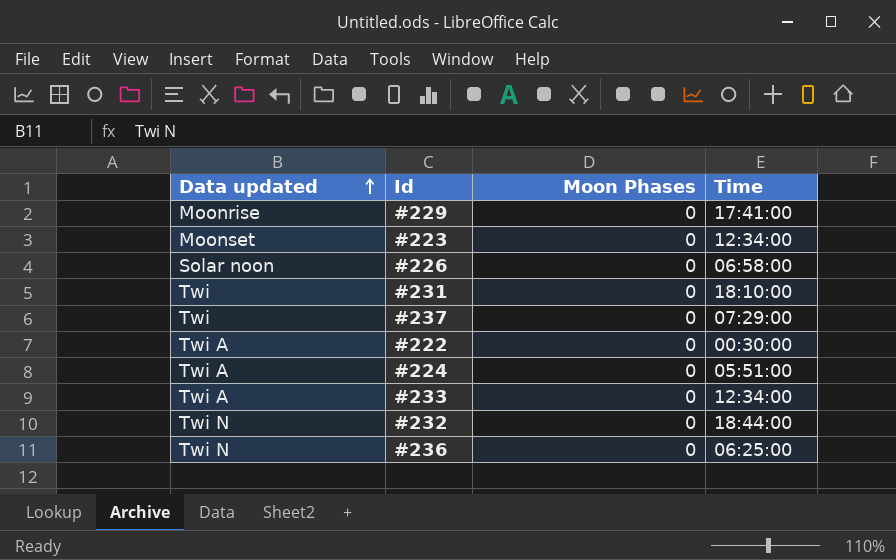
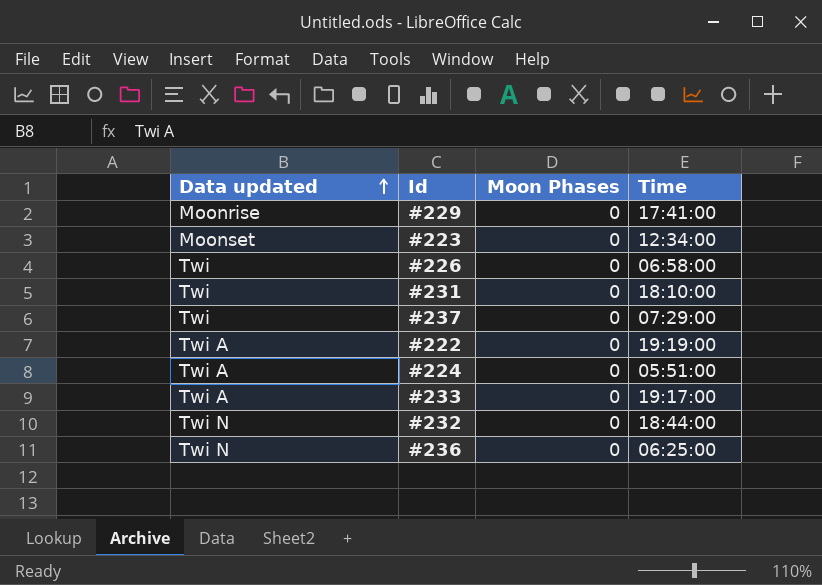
#226 | Data updated: Solar noon -> Twi
#222 | Time: 00:30:00 -> 19:19:00
#233 | Time: 12:34:00 -> 19:17:00

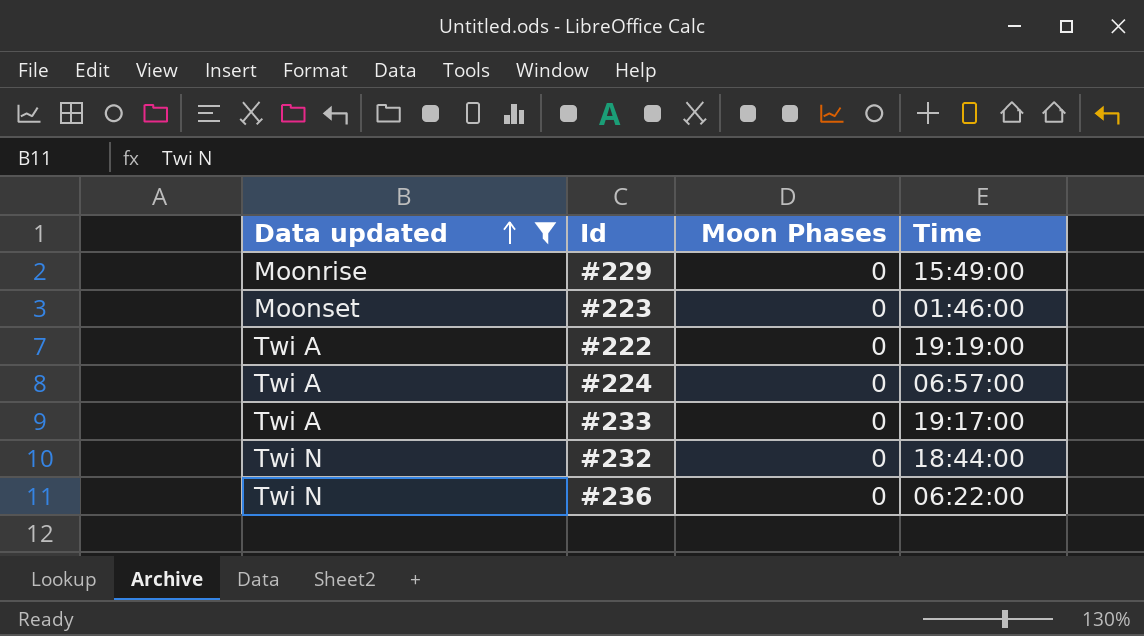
filter: none -> Data updated != Twi
#229 | Time: 17:41:00 -> 15:49:00
#223 | Time: 12:34:00 -> 01:46:00
#224 | Time: 05:51:00 -> 06:57:00
#236 | Time: 06:25:00 -> 06:22:00

